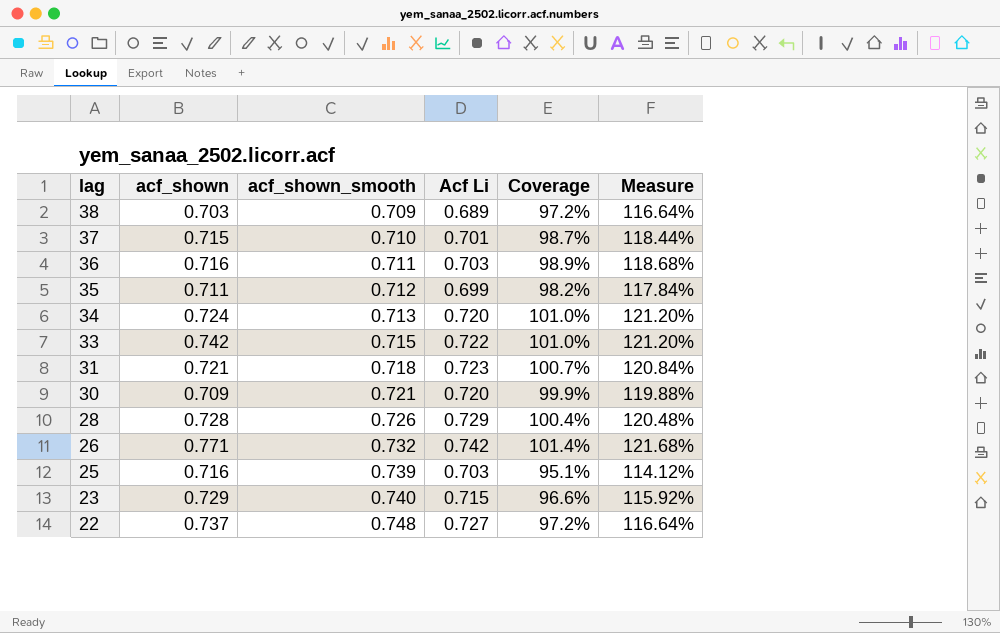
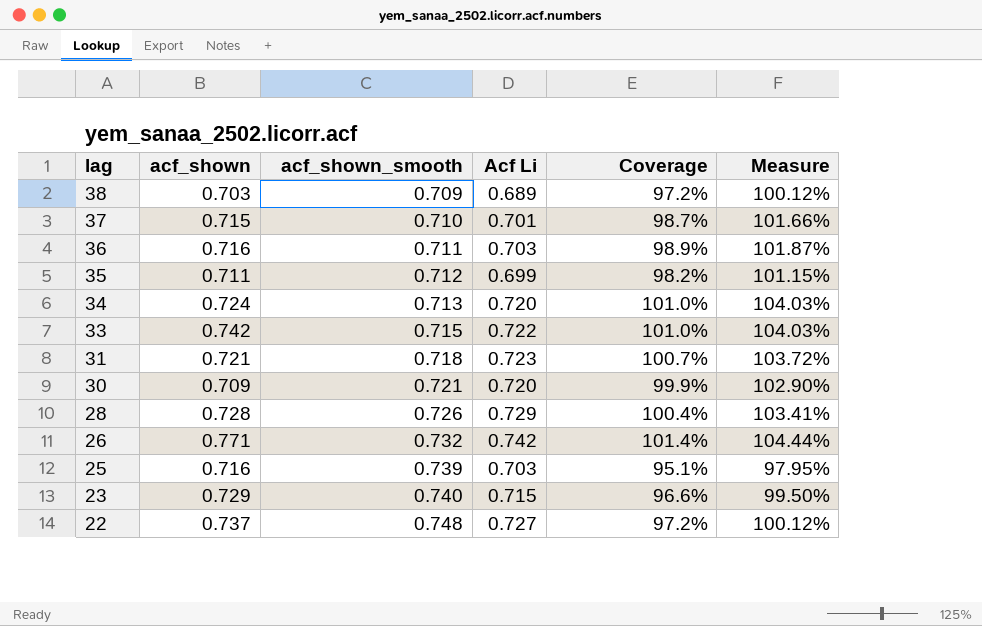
column Measure | formula: [Coverage] * 1.2 -> [Coverage] * 1.03

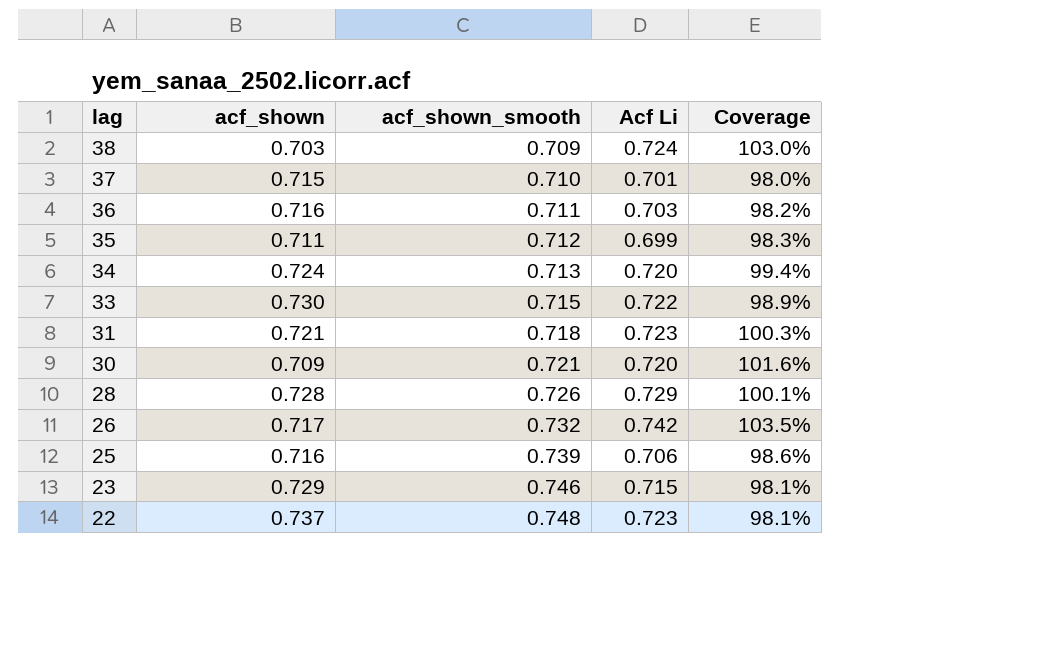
column Measure | formula: [Coverage] * 1.03 -> none
column Coverage | formula: [Acf Li] / [acf_shown_smooth] -> [Acf Li] / [acf_shown]
38 | Acf Li: 0.689 -> 0.724
33 | acf_shown: 0.742 -> 0.730
26 | acf_shown: 0.771 -> 0.717
25 | Acf Li: 0.703 -> 0.706
23 | acf_shown_smooth: 0.740 -> 0.746
22 | Acf Li: 0.727 -> 0.723

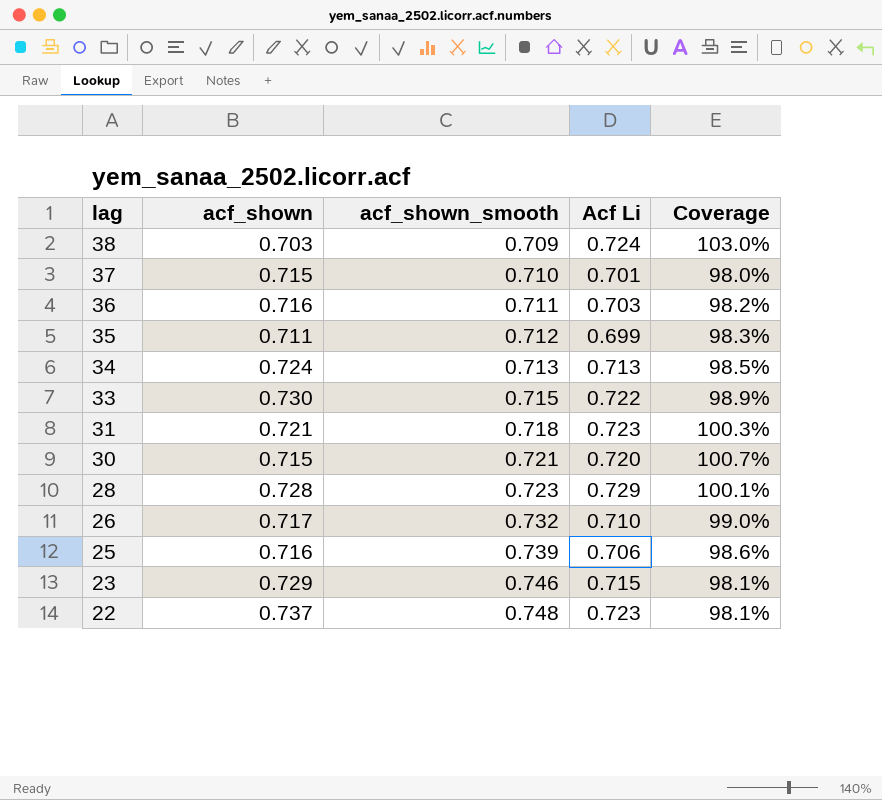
34 | Acf Li: 0.720 -> 0.713
34 | Coverage: 99.4% -> 98.5%
30 | acf_shown: 0.709 -> 0.715
30 | Coverage: 101.6% -> 100.7%
28 | acf_shown_smooth: 0.726 -> 0.723
26 | Acf Li: 0.742 -> 0.710
26 | Coverage: 103.5% -> 99.0%

